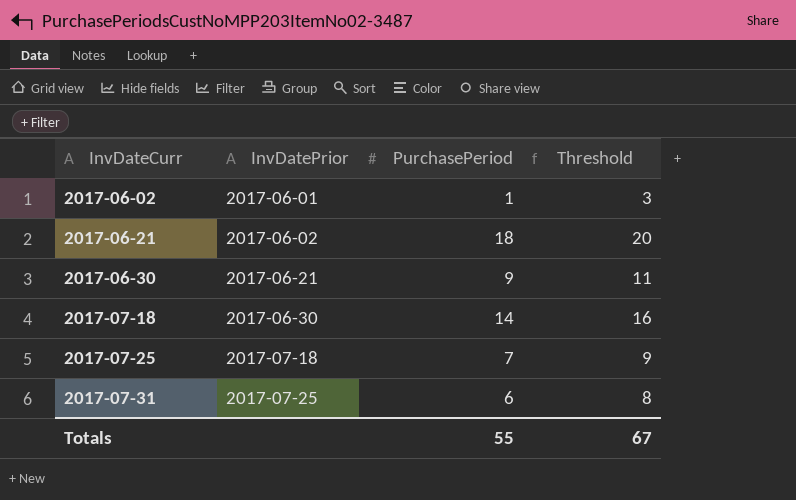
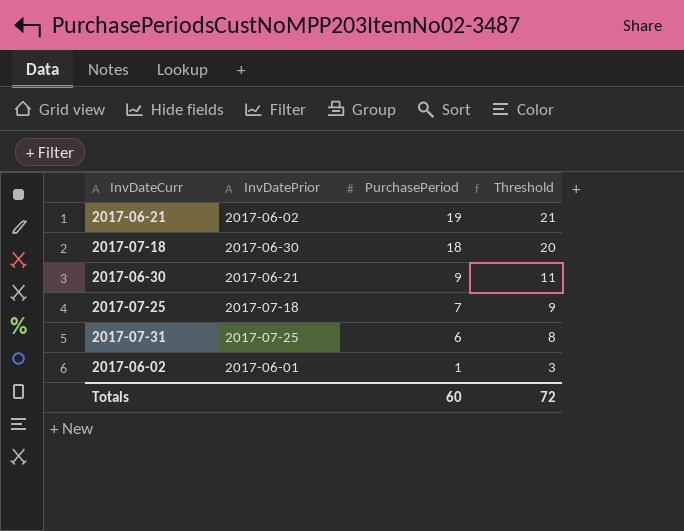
row order: InvDateCurr ascending -> PurchasePeriod descending
2017-06-21 | PurchasePeriod: 18 -> 19
2017-06-21 | Threshold: 20 -> 21
2017-07-18 | PurchasePeriod: 14 -> 18
2017-07-18 | Threshold: 16 -> 20
Totals | PurchasePeriod: 55 -> 60
Totals | Threshold: 67 -> 72

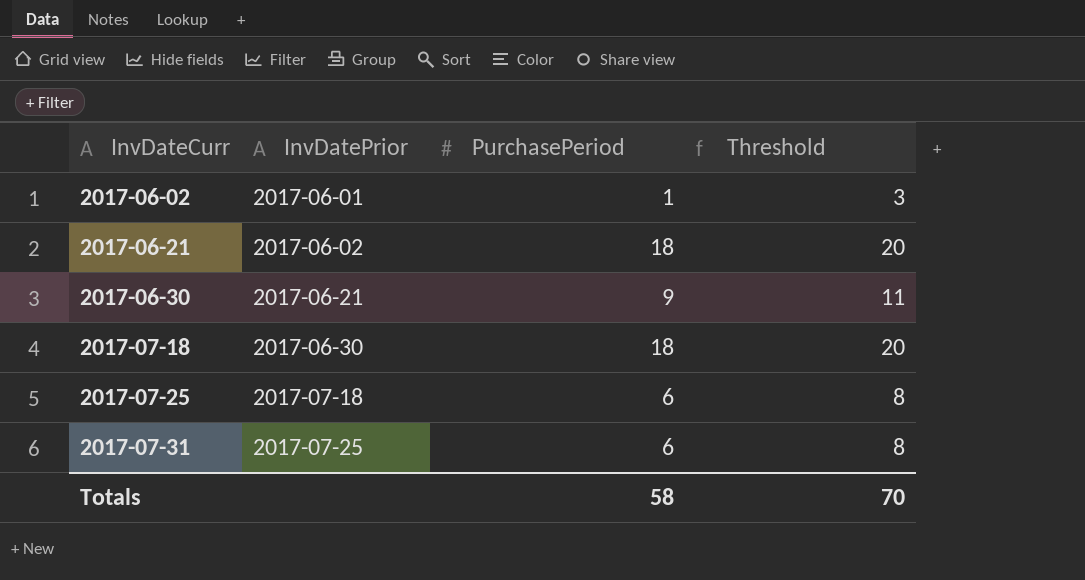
row order: PurchasePeriod descending -> InvDateCurr ascending
2017-06-21 | PurchasePeriod: 19 -> 18
2017-06-21 | Threshold: 21 -> 20
2017-07-25 | PurchasePeriod: 7 -> 6
2017-07-25 | Threshold: 9 -> 8
Totals | PurchasePeriod: 60 -> 58
Totals | Threshold: 72 -> 70

